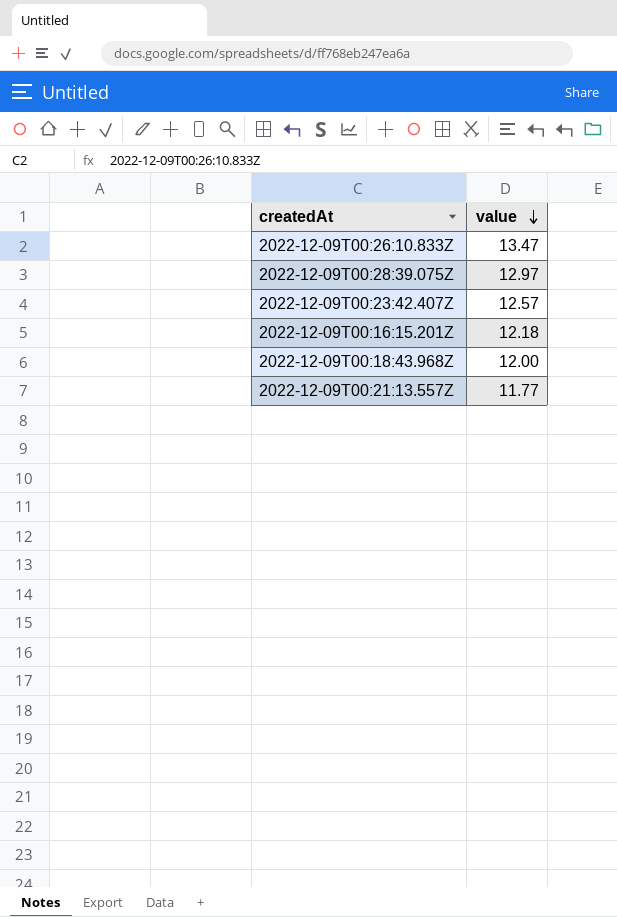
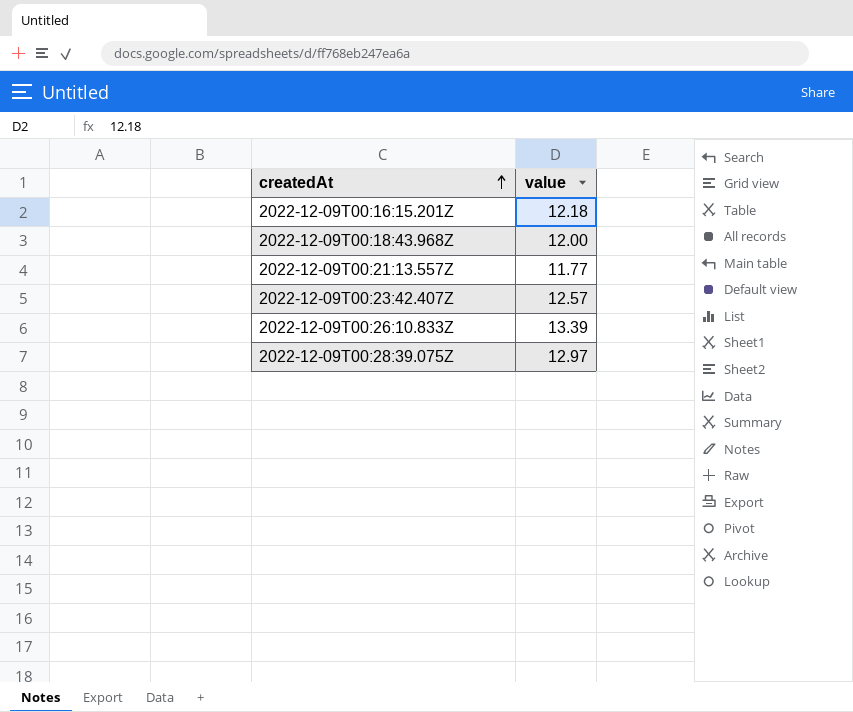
row order: value descending -> createdAt ascending
2022-12-09T00:26:10.833Z | value: 13.47 -> 13.39

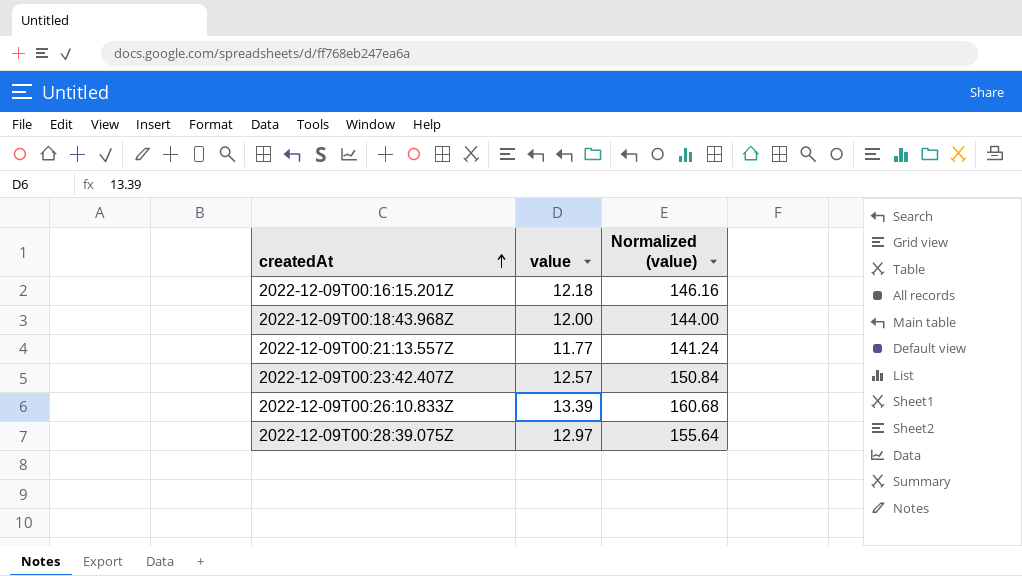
column Normalized (value) | formula: none -> [value] * 12

